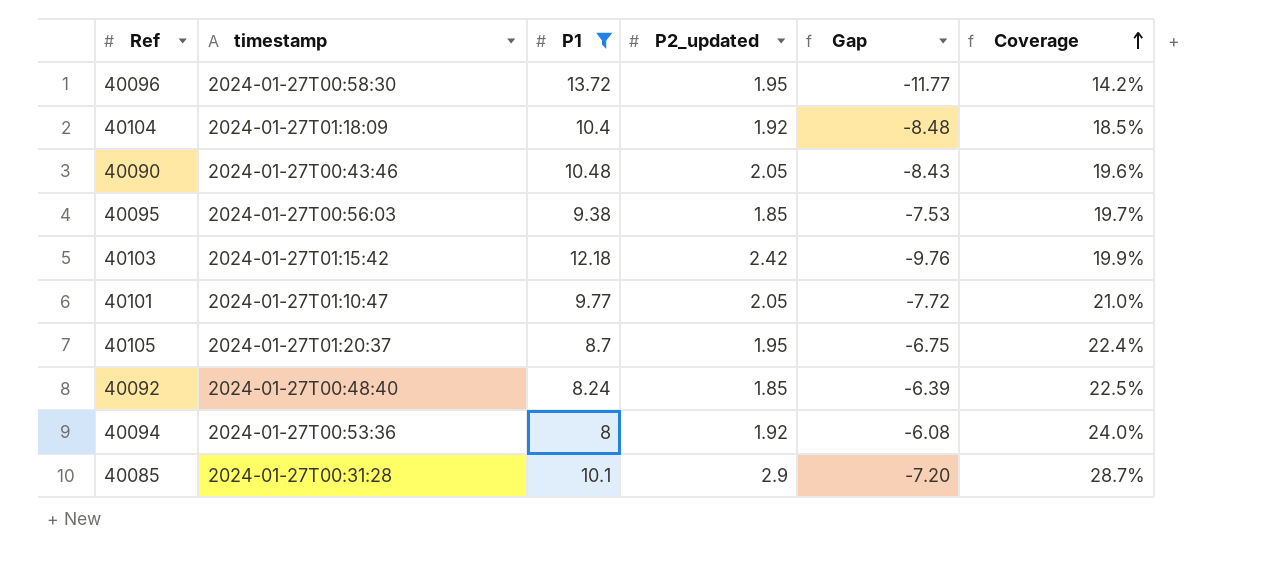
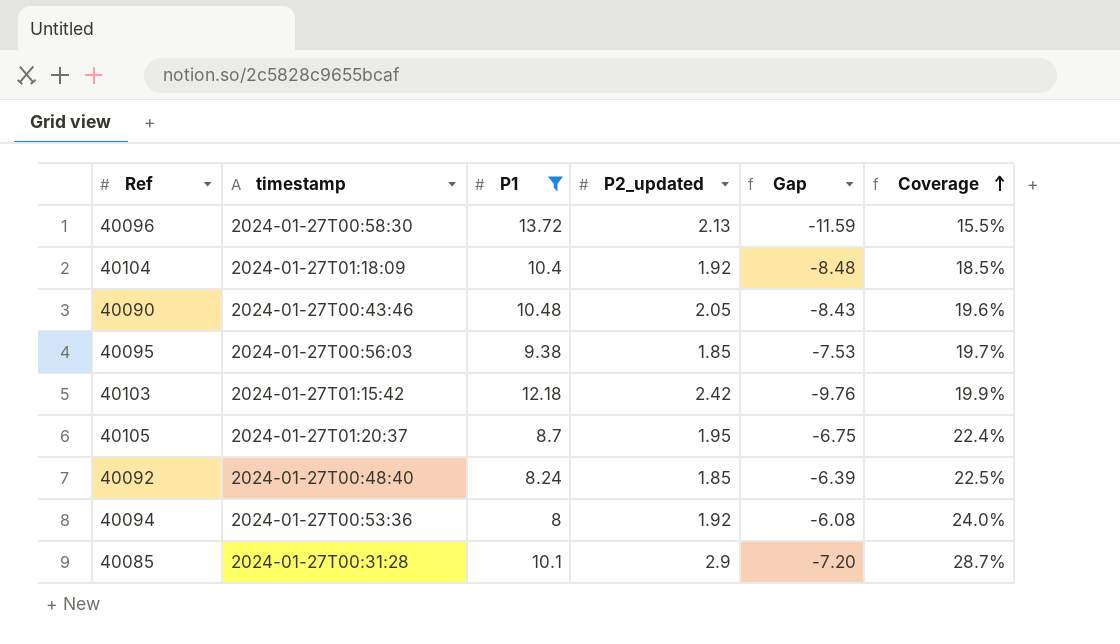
row 40101: 2024-01-27T01:10:47 | 9.77 | 2.05 | -7.72 | 21.0% -> none
40096 | P2_updated: 1.95 -> 2.13
40096 | Gap: -11.77 -> -11.59
40096 | Coverage: 14.2% -> 15.5%

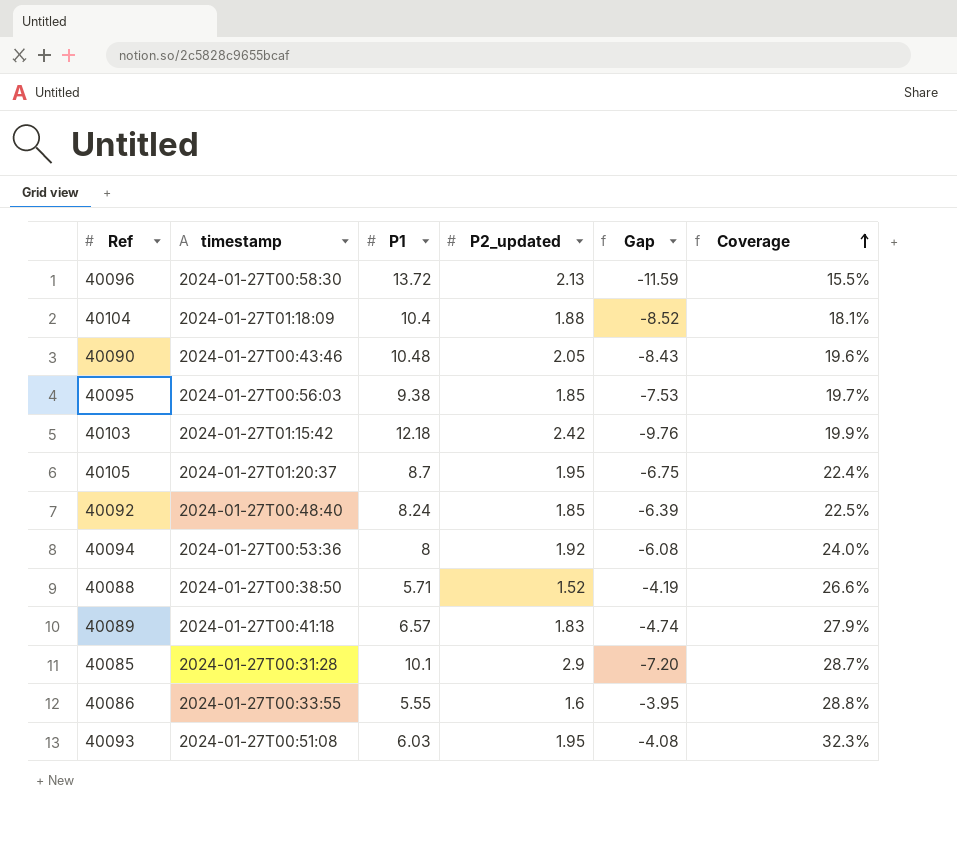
filter: P1 >= 8 -> none
40104 | P2_updated: 1.92 -> 1.88
40104 | Gap: -8.48 -> -8.52
40104 | Coverage: 18.5% -> 18.1%

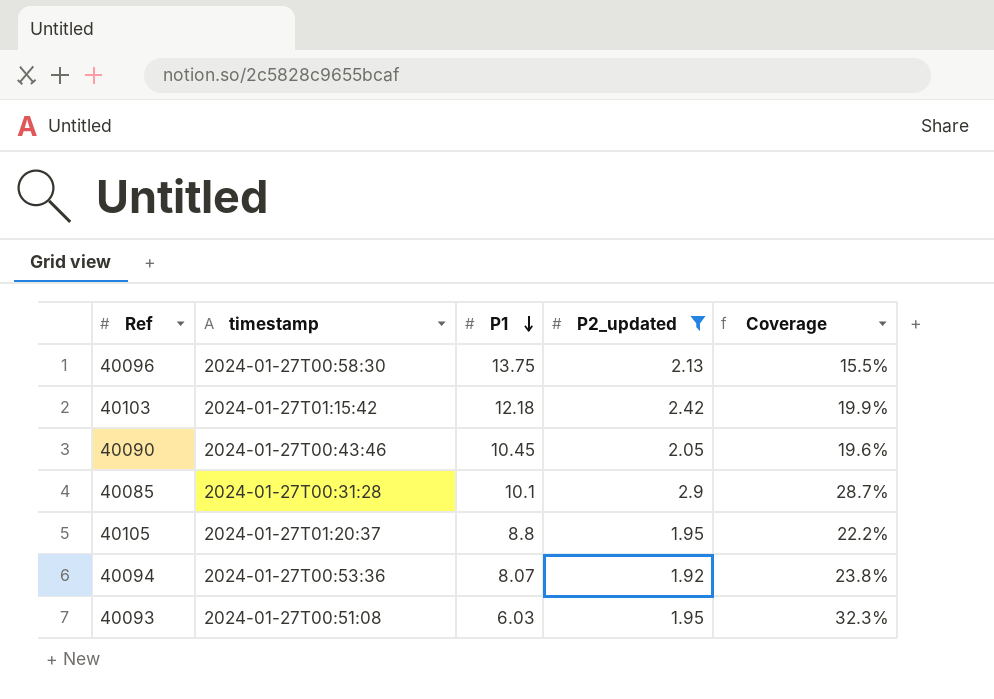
filter: none -> P2_updated >= 1.92
row order: Coverage ascending -> P1 descending
column Gap | formula: [P2_updated] - [P1] -> none
40096 | P1: 13.72 -> 13.75
40090 | P1: 10.48 -> 10.45
40105 | P1: 8.7 -> 8.8
40105 | Coverage: 22.4% -> 22.2%
40094 | P1: 8 -> 8.07
40094 | Coverage: 24.0% -> 23.8%

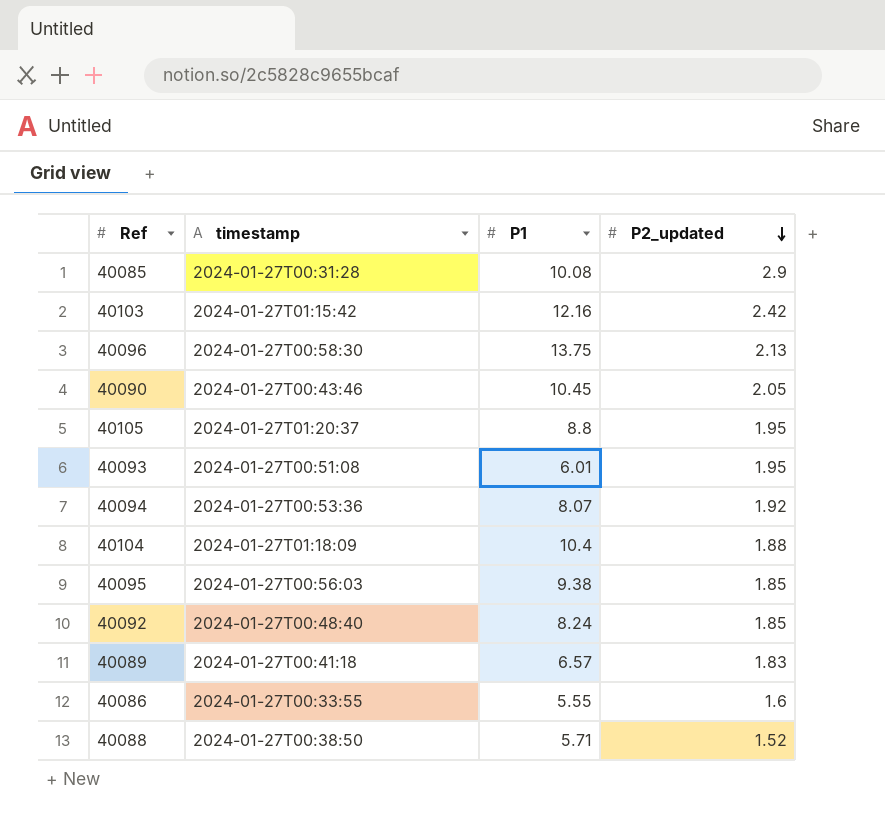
filter: P2_updated >= 1.92 -> none
row order: P1 descending -> P2_updated descending
column Coverage | formula: [P2_updated] / [P1] -> none
40085 | P1: 10.1 -> 10.08
40103 | P1: 12.18 -> 12.16
40093 | P1: 6.03 -> 6.01

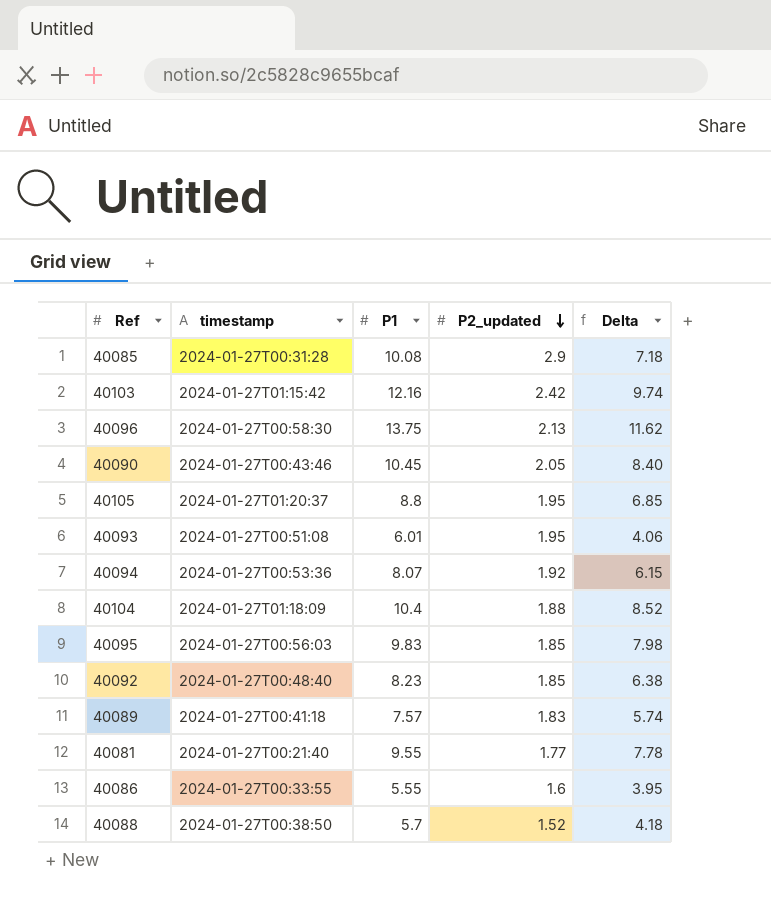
column Delta | formula: none -> [P1] - [P2_updated]
40095 | P1: 9.38 -> 9.83
40092 | P1: 8.24 -> 8.23
40089 | P1: 6.57 -> 7.57
row 40081: none -> 2024-01-27T00:21:40 | 9.55 | 1.77 | 7.78
40088 | P1: 5.71 -> 5.7

